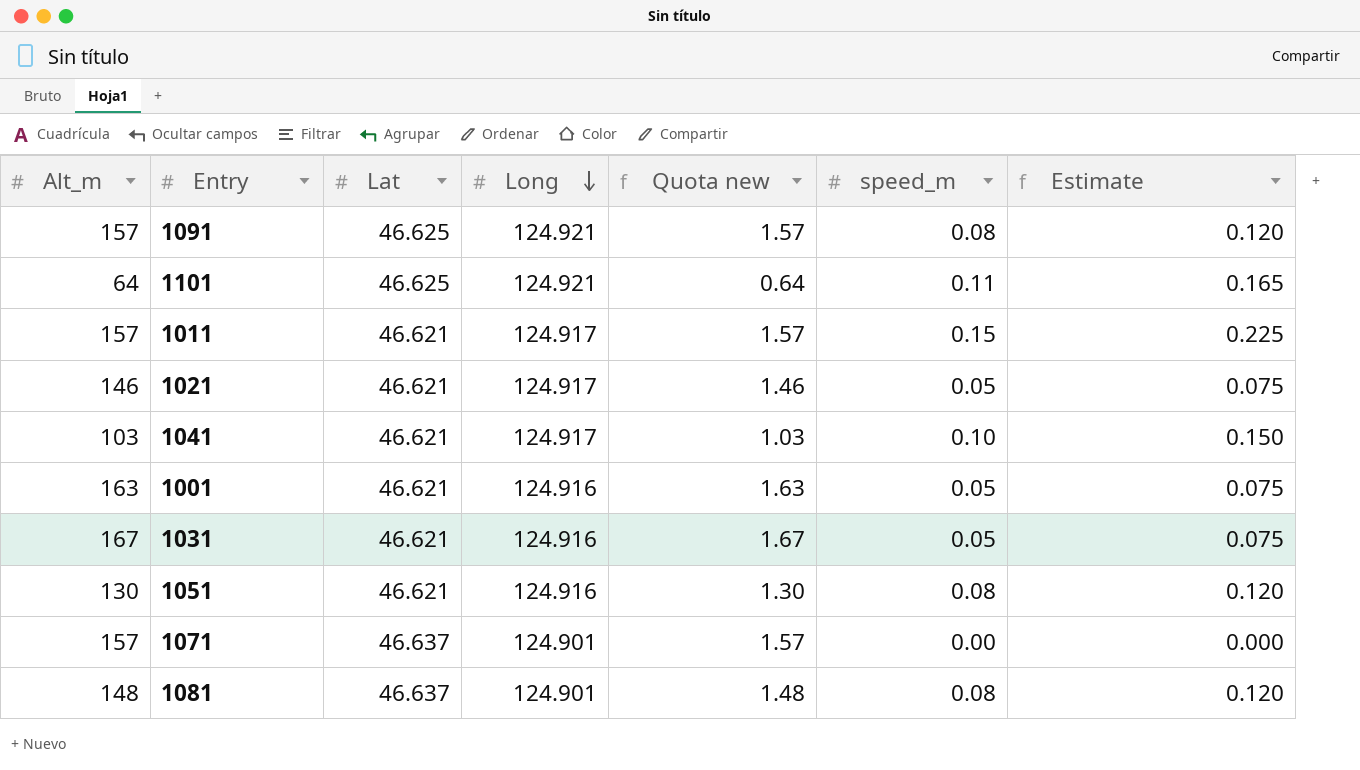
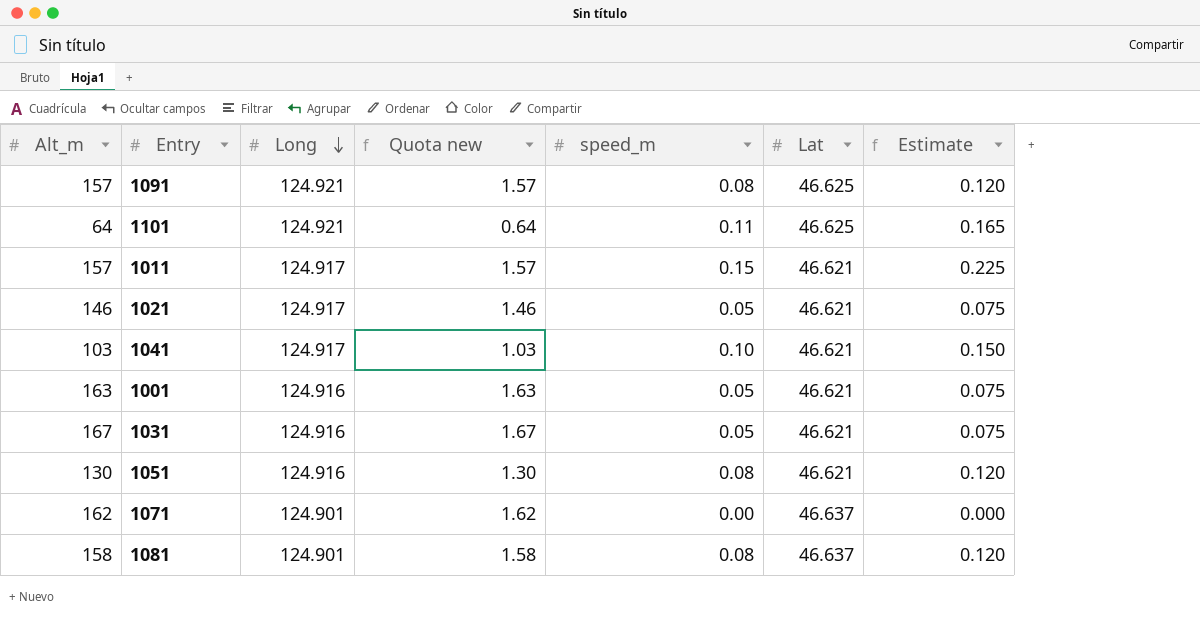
column Lat | position: 3 -> 6
1071 | Alt_m: 157 -> 162
1071 | Quota new: 1.57 -> 1.62
1081 | Alt_m: 148 -> 158
1081 | Quota new: 1.48 -> 1.58

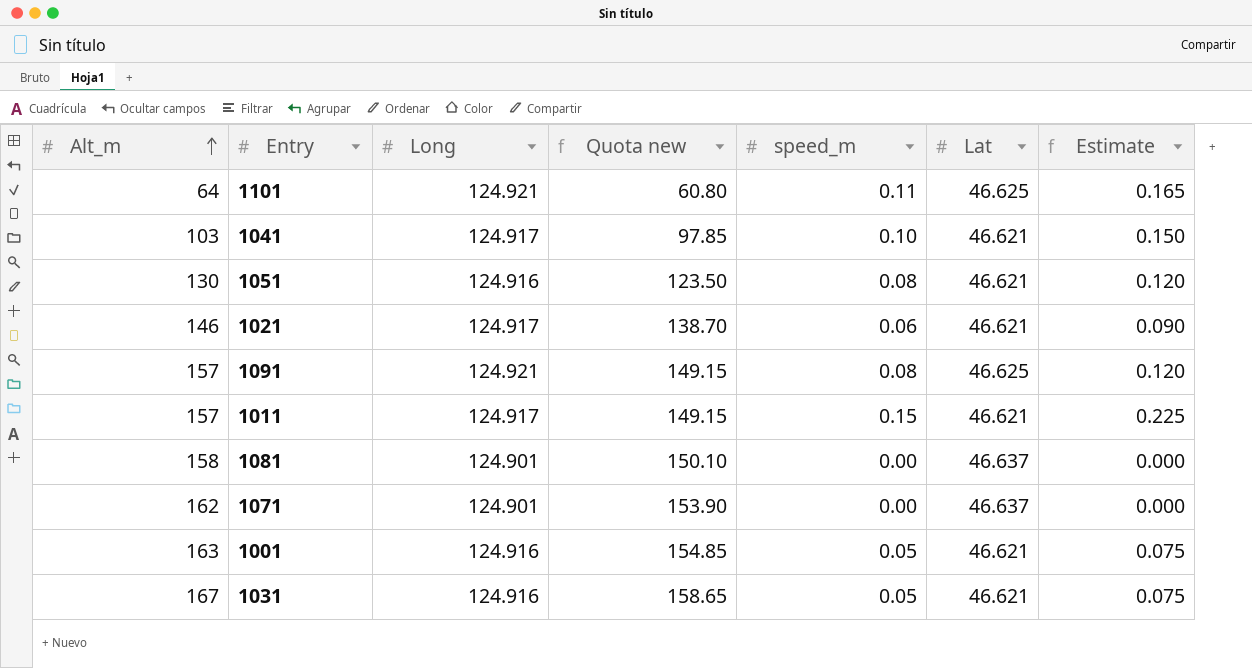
row order: Long descending -> Alt_m ascending
column Quota new | formula: [Alt_m] * 0.01 -> [Alt_m] * 0.95
1021 | speed_m: 0.05 -> 0.06
1021 | Estimate: 0.075 -> 0.090
1081 | speed_m: 0.08 -> 0.00
1081 | Estimate: 0.120 -> 0.000

